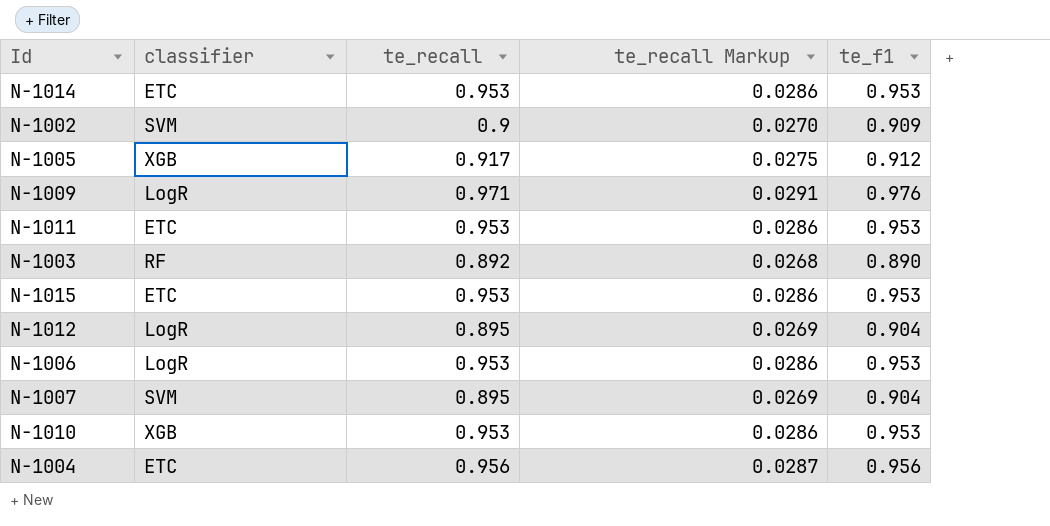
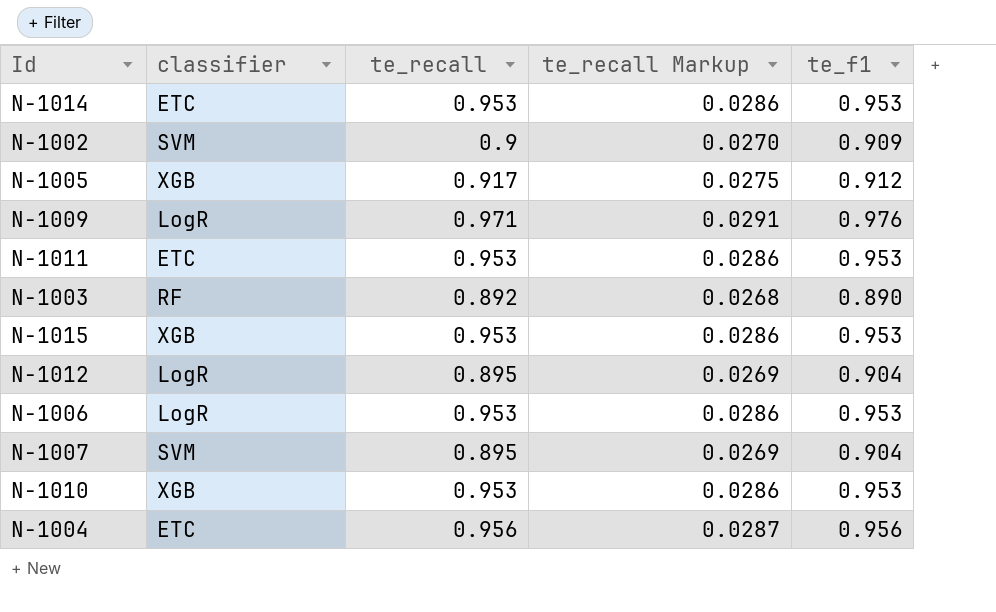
N-1015 | classifier: ETC -> XGB

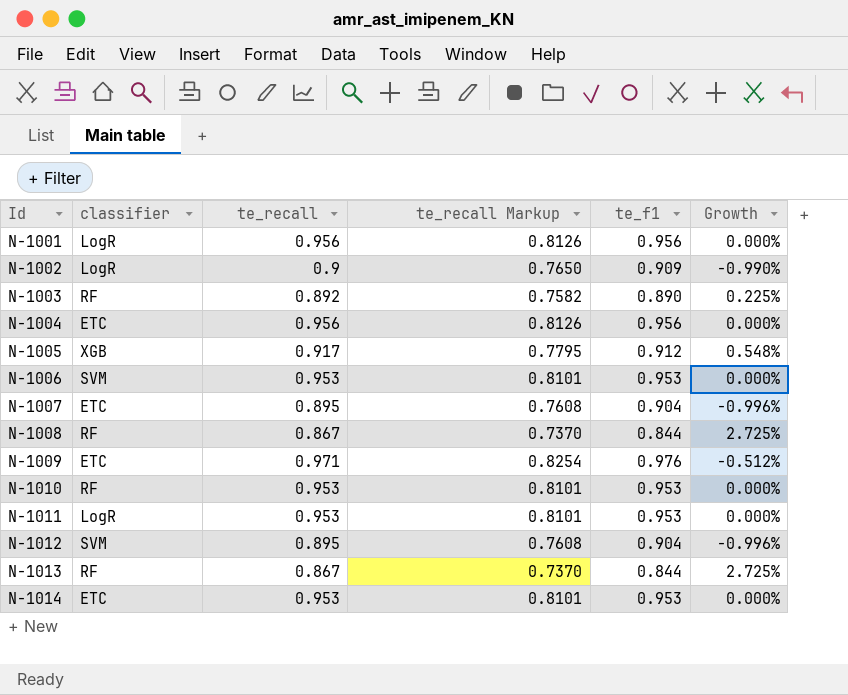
row order: none -> Id ascending
column te_recall Markup | formula: [te_recall] * 0.03 -> [te_recall] * 0.85
column Growth | formula: none -> ([te_recall] - [te_f1]) / [te_f1]
row N-1015: XGB | 0.953 | 0.0286 | 0.953 -> none
row N-1001: none -> LogR | 0.956 | 0.8126 | 0.956 | 0.000%
N-1002 | classifier: SVM -> LogR
N-1006 | classifier: LogR -> SVM
N-1007 | classifier: SVM -> ETC
row N-1008: none -> RF | 0.867 | 0.7370 | 0.844 | 2.725%
N-1009 | classifier: LogR -> ETC
N-1010 | classifier: XGB -> RF
N-1011 | classifier: ETC -> LogR
N-1012 | classifier: LogR -> SVM
row N-1013: none -> RF | 0.867 | 0.7370 | 0.844 | 2.725%

